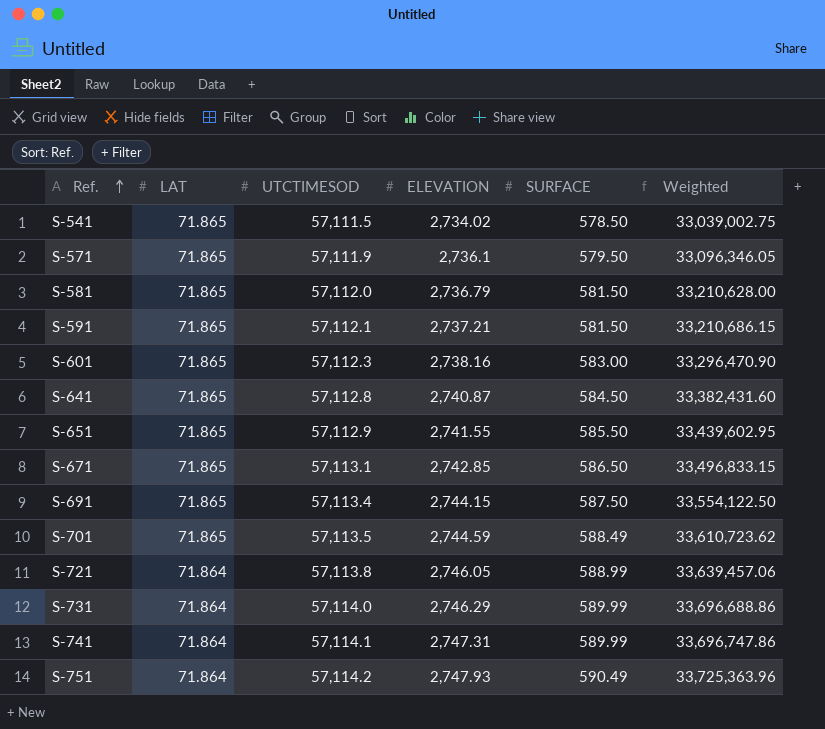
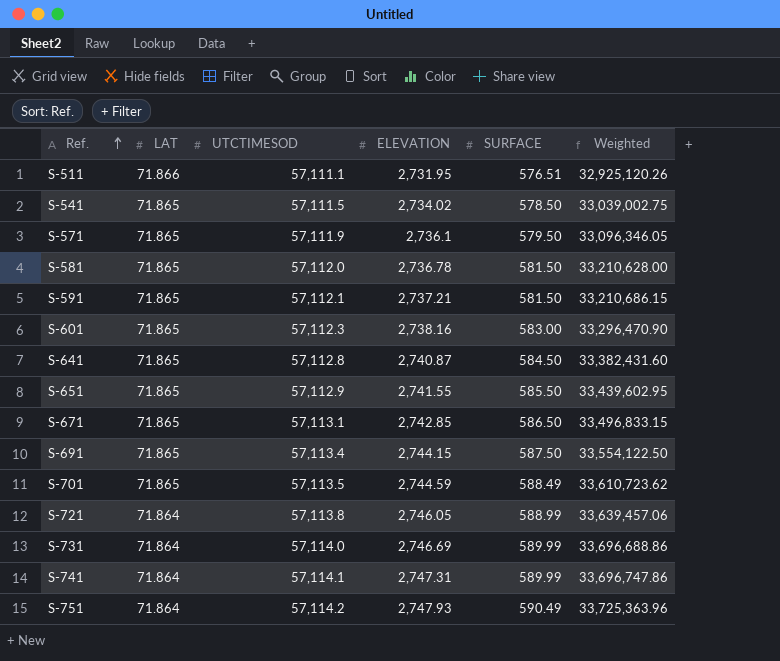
row S-511: none -> 71.866 | 57,111.1 | 2,731.95 | 576.51 | 32,925,120.26
S-581 | ELEVATION: 2,736.79 -> 2,736.78
S-731 | ELEVATION: 2,746.29 -> 2,746.69

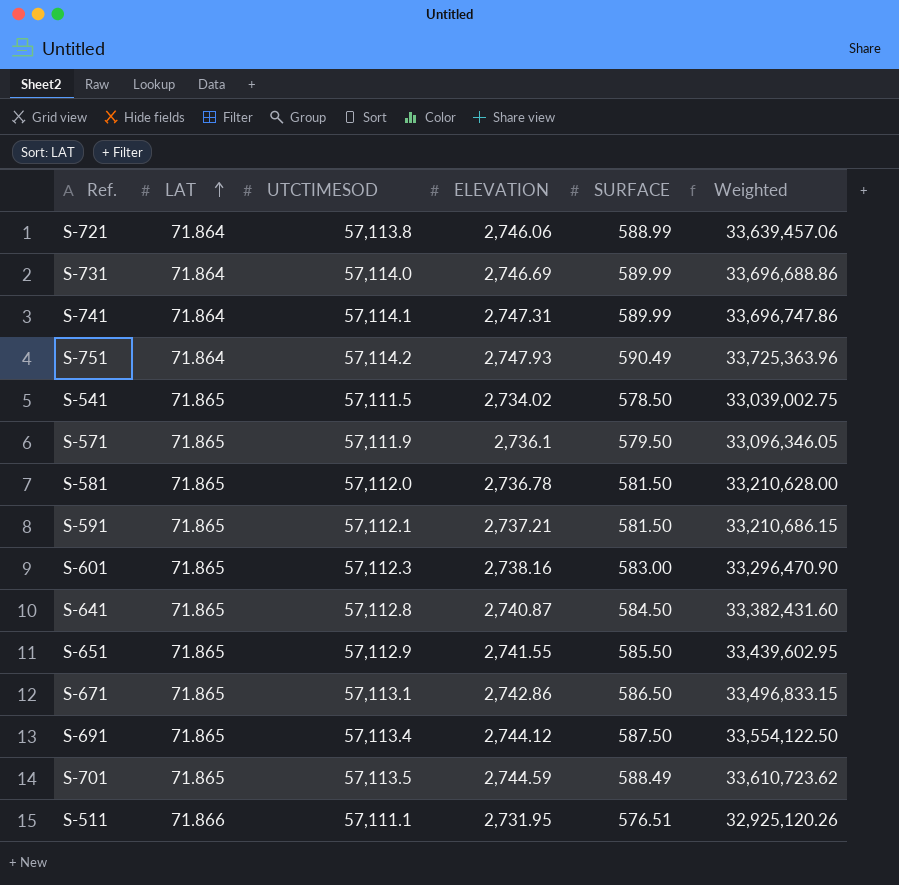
row order: Ref. ascending -> LAT ascending
S-721 | ELEVATION: 2,746.05 -> 2,746.06
S-671 | ELEVATION: 2,742.85 -> 2,742.86
S-691 | ELEVATION: 2,744.15 -> 2,744.12

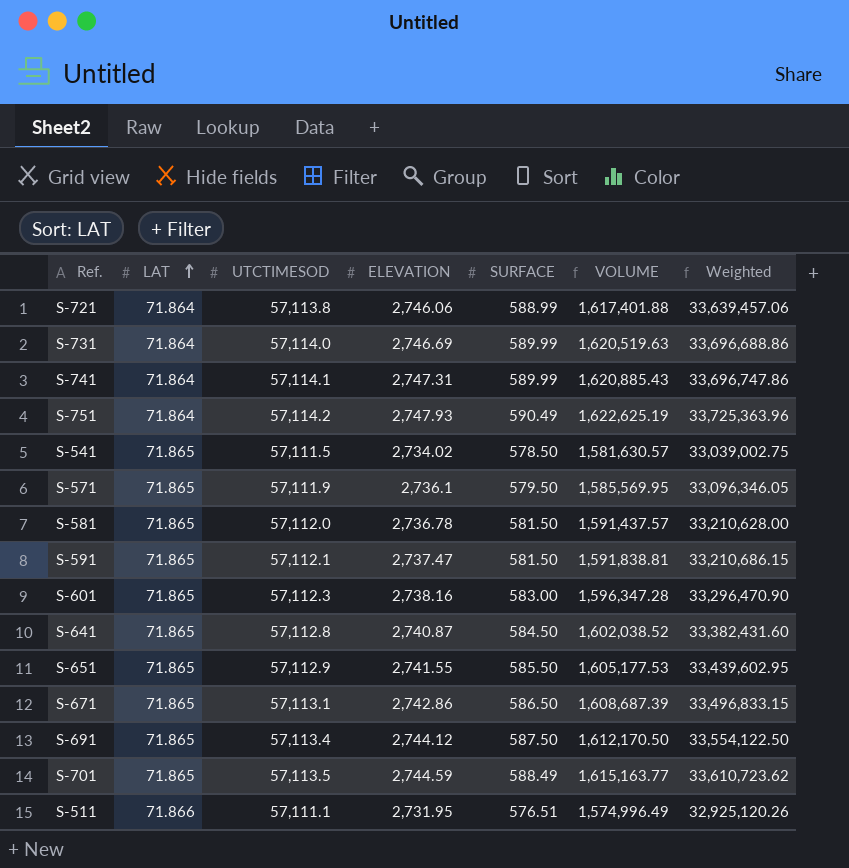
column VOLUME | formula: none -> [ELEVATION] * [SURFACE]
S-591 | ELEVATION: 2,737.21 -> 2,737.47

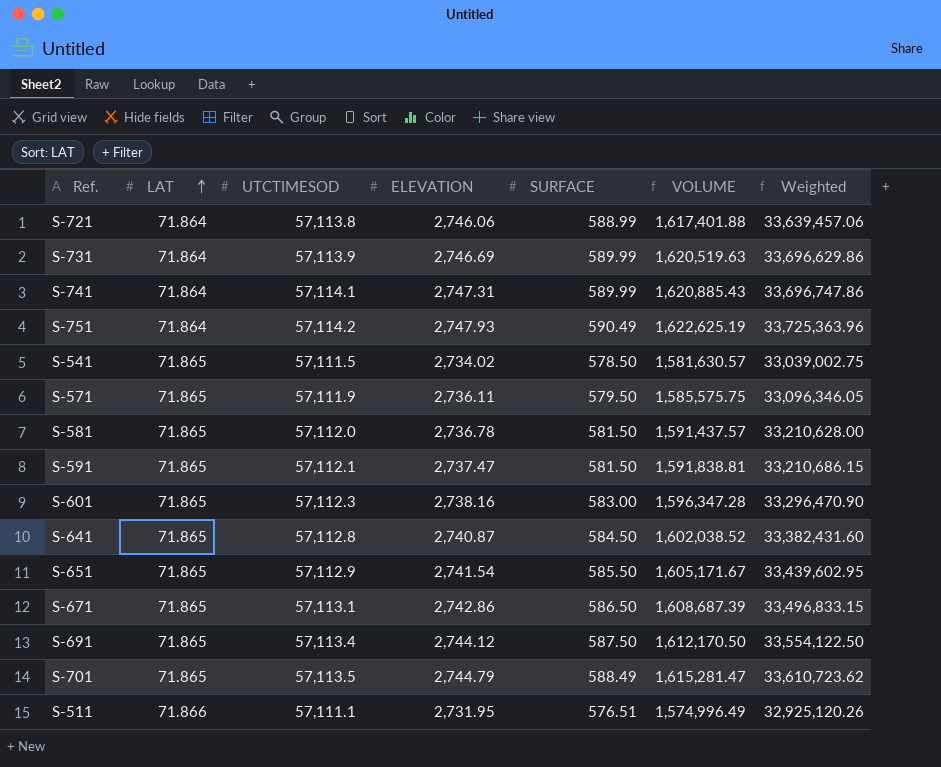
S-731 | UTCTIMESOD: 57,114.0 -> 57,113.9
S-731 | Weighted: 33,696,688.86 -> 33,696,629.86
S-571 | ELEVATION: 2,736.1 -> 2,736.11
S-571 | VOLUME: 1,585,569.95 -> 1,585,575.75
S-651 | ELEVATION: 2,741.55 -> 2,741.54
S-651 | VOLUME: 1,605,177.53 -> 1,605,171.67
S-701 | ELEVATION: 2,744.59 -> 2,744.79
S-701 | VOLUME: 1,615,163.77 -> 1,615,281.47

